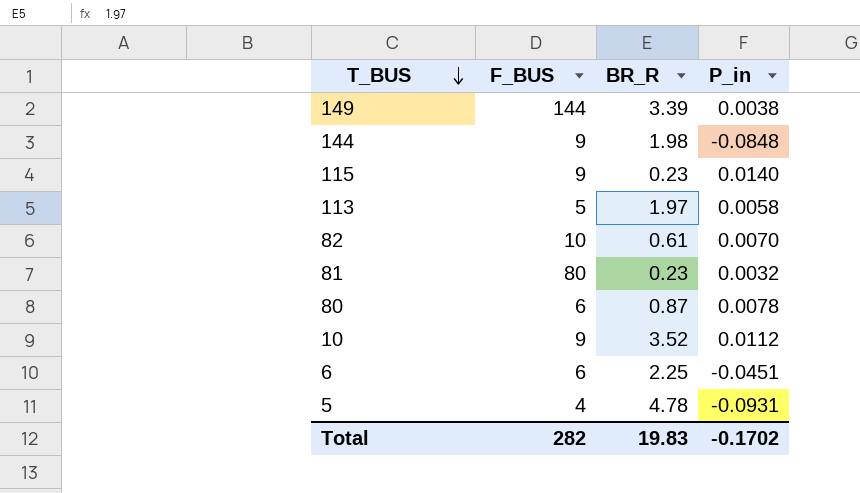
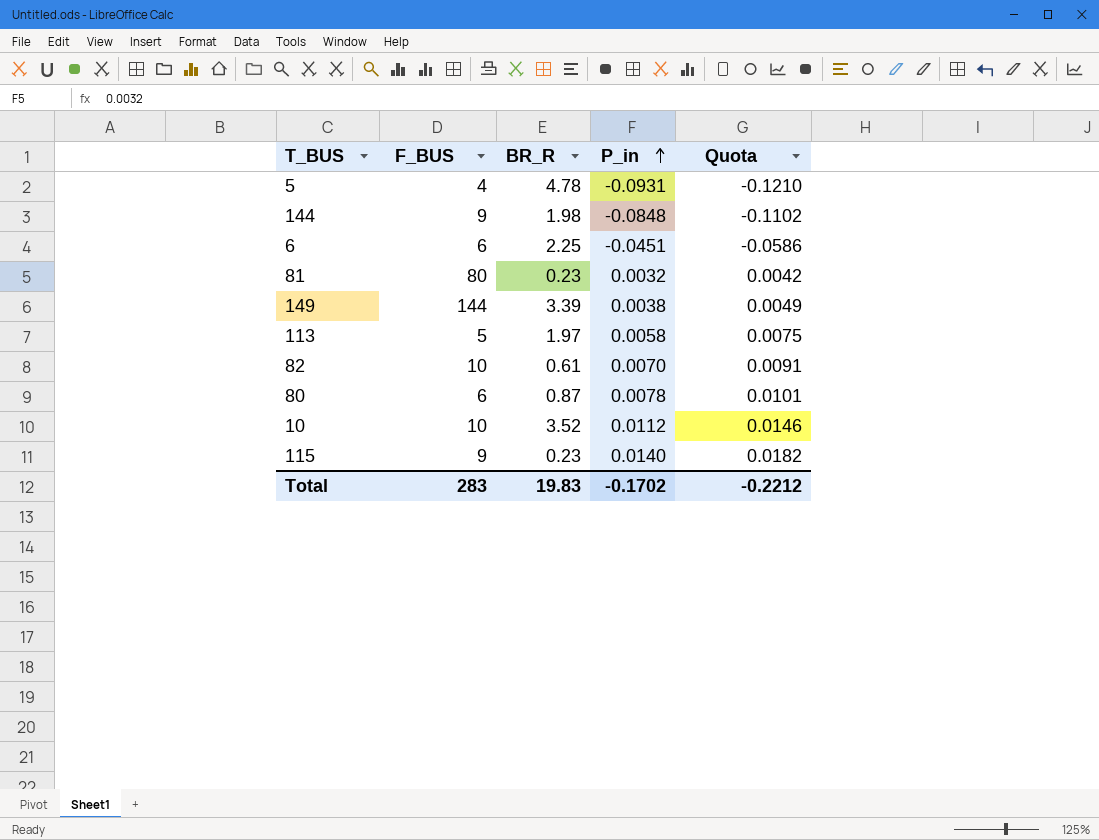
row order: T_BUS descending -> P_in ascending
column Quota | formula: none -> [P_in] * 1.3
10 | F_BUS: 9 -> 10
Total | F_BUS: 282 -> 283

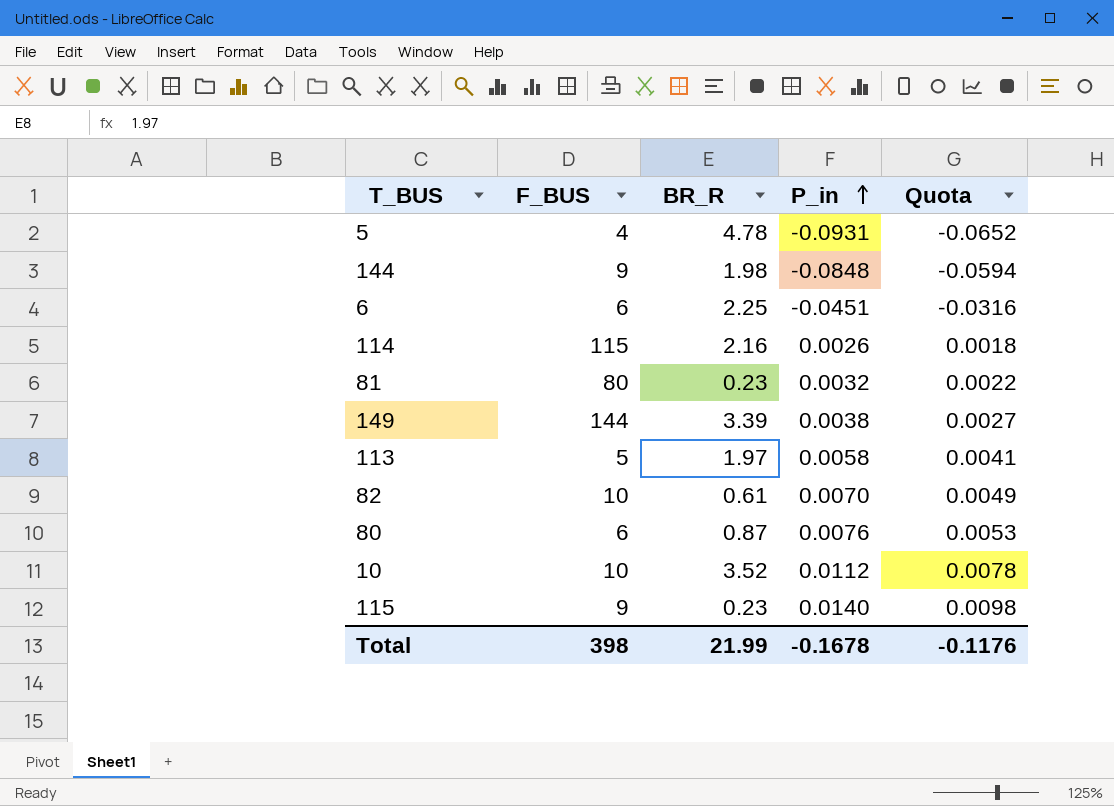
column Quota | formula: [P_in] * 1.3 -> [P_in] * 0.7
row 114: none -> 115 | 2.16 | 0.0026 | 0.0018
80 | P_in: 0.0078 -> 0.0076
Total | F_BUS: 283 -> 398
Total | BR_R: 19.83 -> 21.99
Total | P_in: -0.1702 -> -0.1678
Total | Quota: -0.2212 -> -0.1176

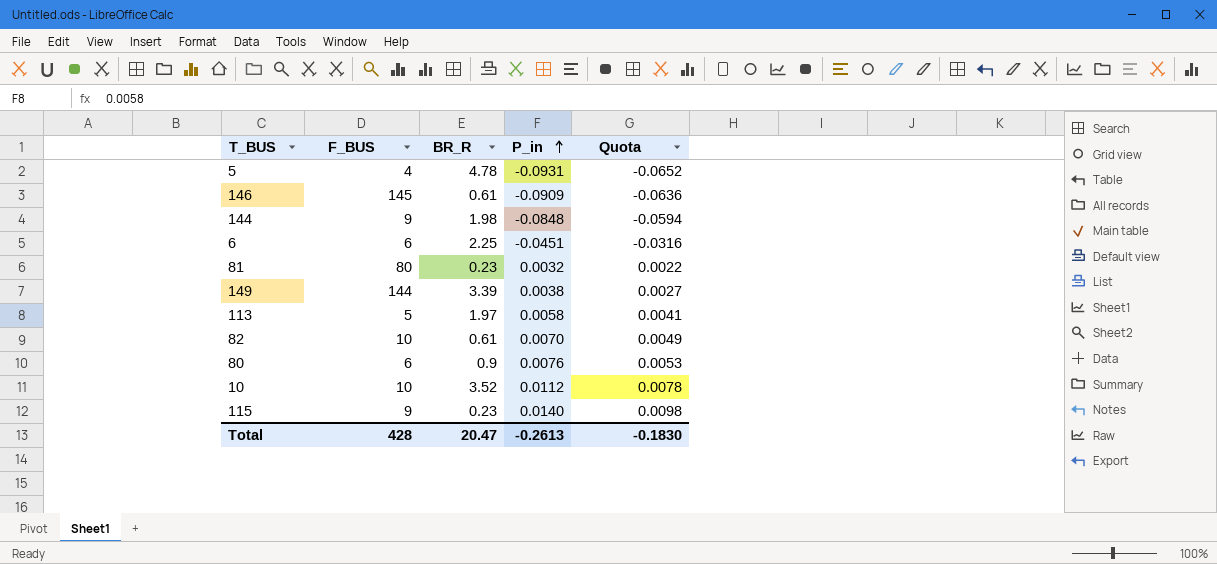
row 114: 115 | 2.16 | 0.0026 | 0.0018 -> none
row 146: none -> 145 | 0.61 | -0.0909 | -0.0636
80 | BR_R: 0.87 -> 0.9
Total | F_BUS: 398 -> 428
Total | BR_R: 21.99 -> 20.47
Total | P_in: -0.1678 -> -0.2613
Total | Quota: -0.1176 -> -0.1830

